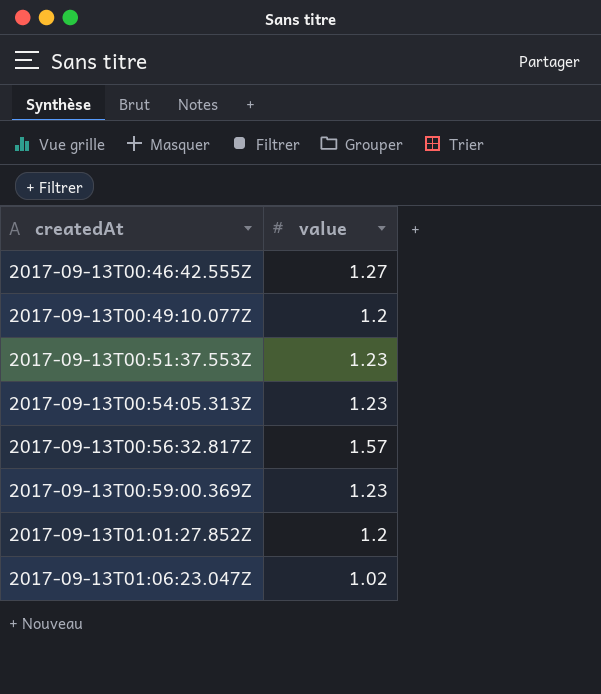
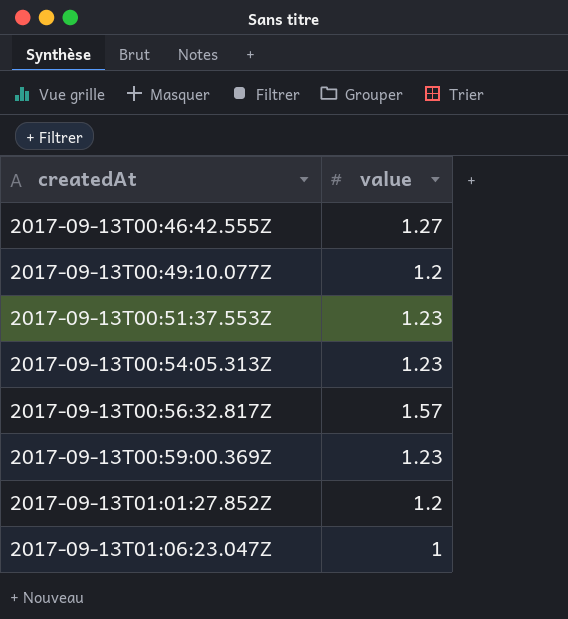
2017-09-13T01:06:23.047Z | value: 1.02 -> 1

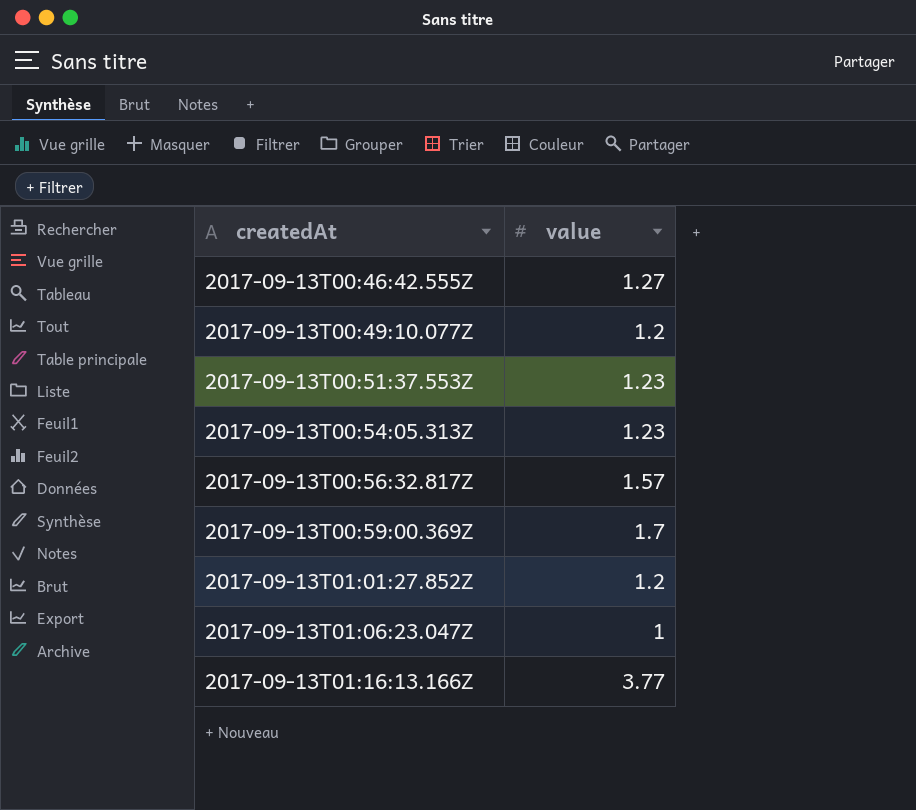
2017-09-13T00:59:00.369Z | value: 1.23 -> 1.7
row 2017-09-13T01:16:13.166Z: none -> 3.77

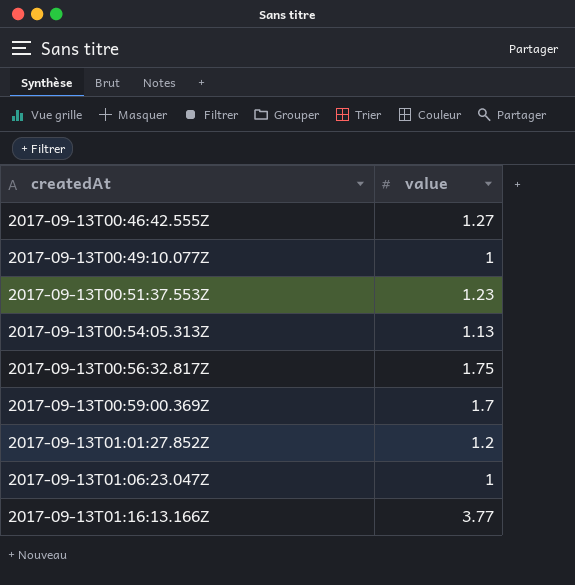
2017-09-13T00:49:10.077Z | value: 1.2 -> 1
2017-09-13T00:54:05.313Z | value: 1.23 -> 1.13
2017-09-13T00:56:32.817Z | value: 1.57 -> 1.75

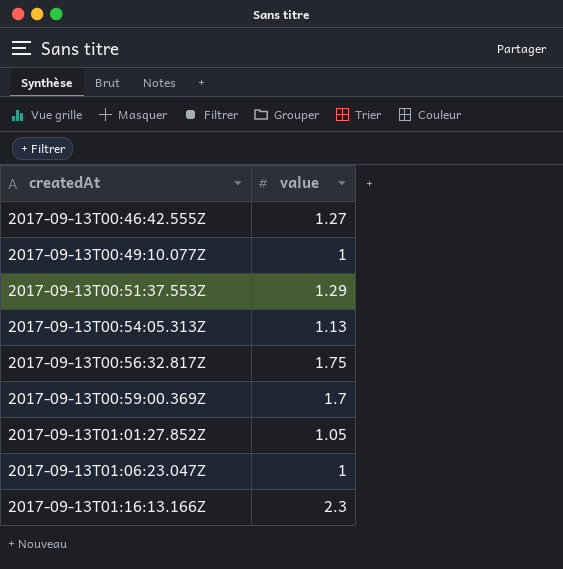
2017-09-13T00:51:37.553Z | value: 1.23 -> 1.29
2017-09-13T01:01:27.852Z | value: 1.2 -> 1.05
2017-09-13T01:16:13.166Z | value: 3.77 -> 2.3

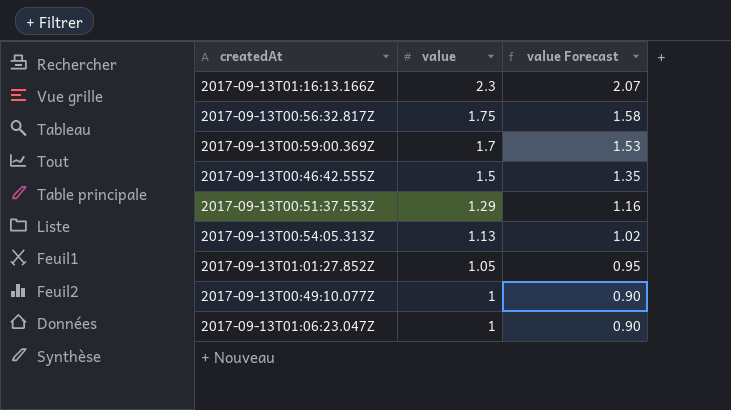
row order: createdAt ascending -> value descending
column value Forecast | formula: none -> [value] * 0.9
2017-09-13T00:46:42.555Z | value: 1.27 -> 1.5

